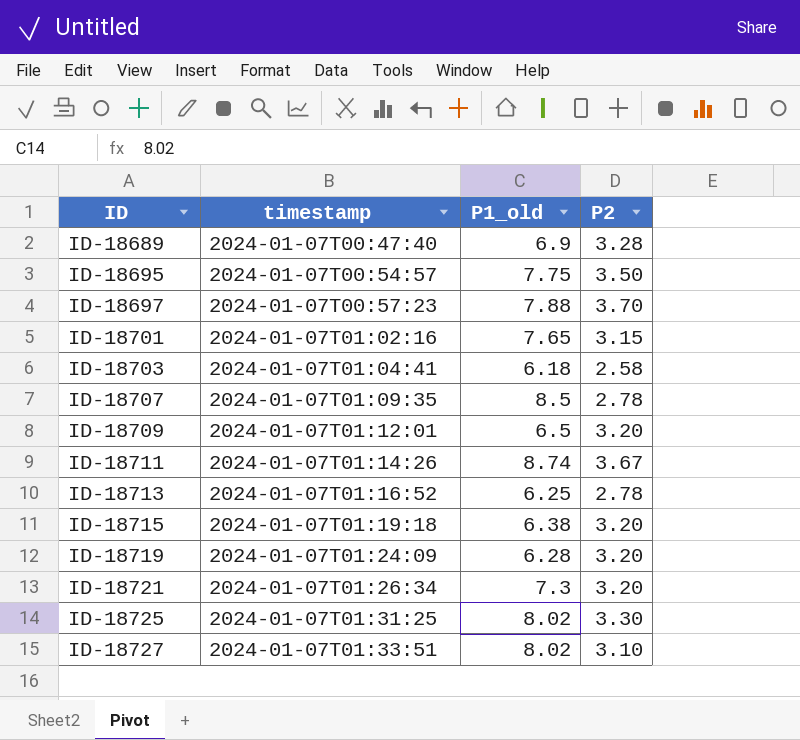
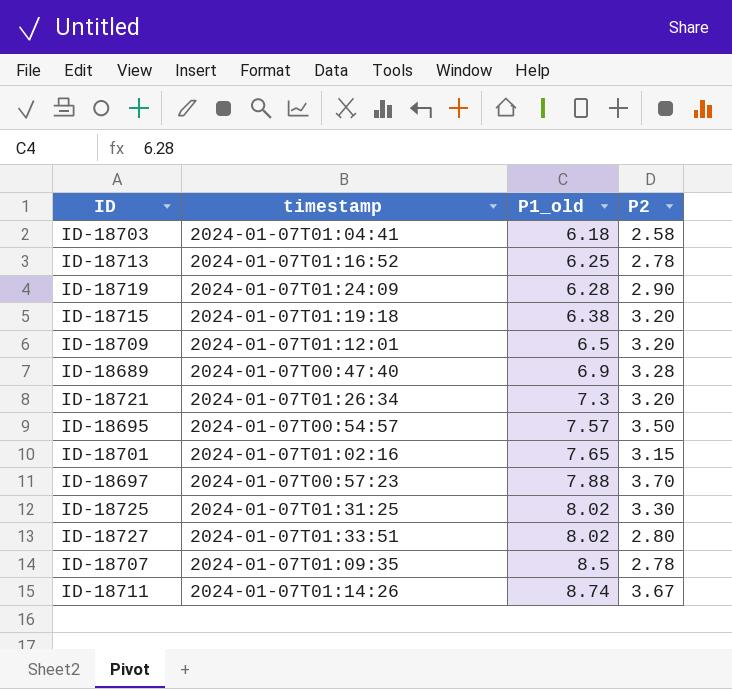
row order: ID ascending -> P1_old ascending
ID-18719 | P2: 3.20 -> 2.90
ID-18695 | P1_old: 7.75 -> 7.57
ID-18727 | P2: 3.10 -> 2.80

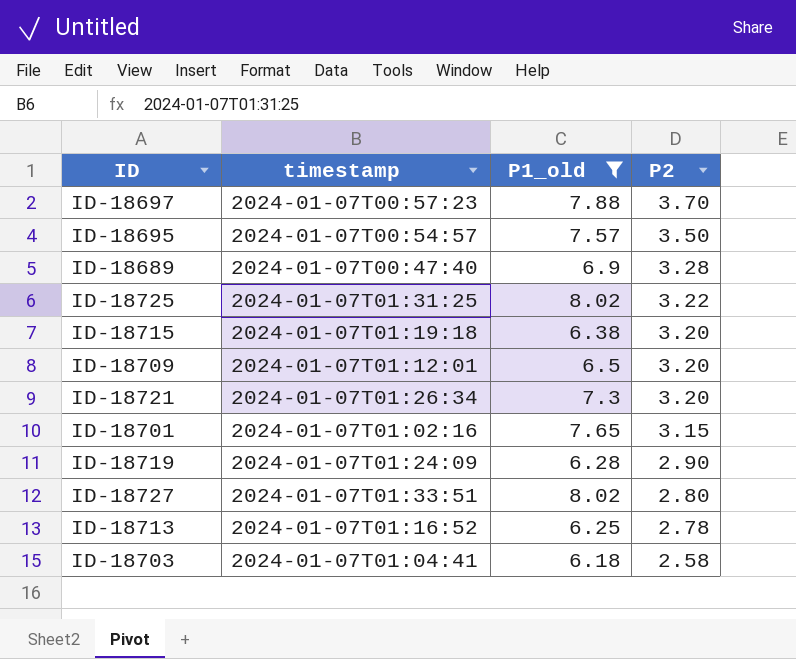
filter: none -> P1_old <= 8.02
row order: P1_old ascending -> P2 descending
ID-18725 | P2: 3.30 -> 3.22

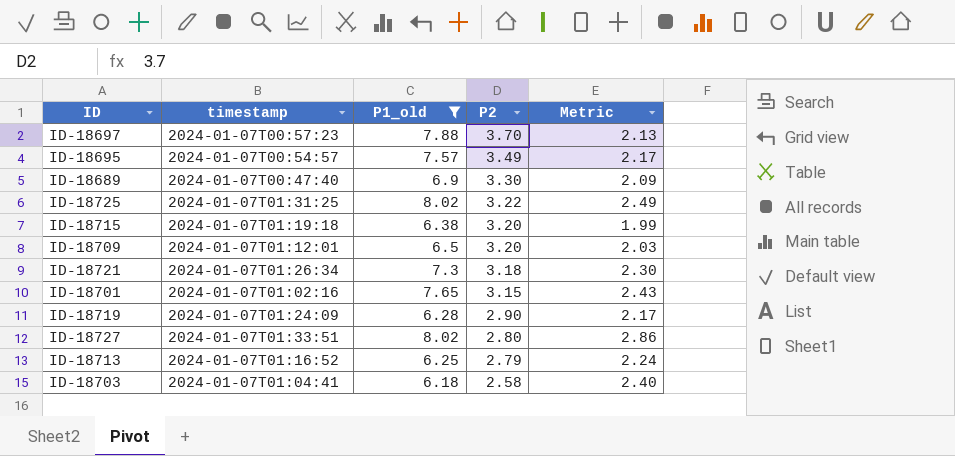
column Metric | formula: none -> [P1_old] / [P2]
ID-18695 | P2: 3.50 -> 3.49
ID-18689 | P2: 3.28 -> 3.30
ID-18721 | P2: 3.20 -> 3.18
ID-18713 | P2: 2.78 -> 2.79

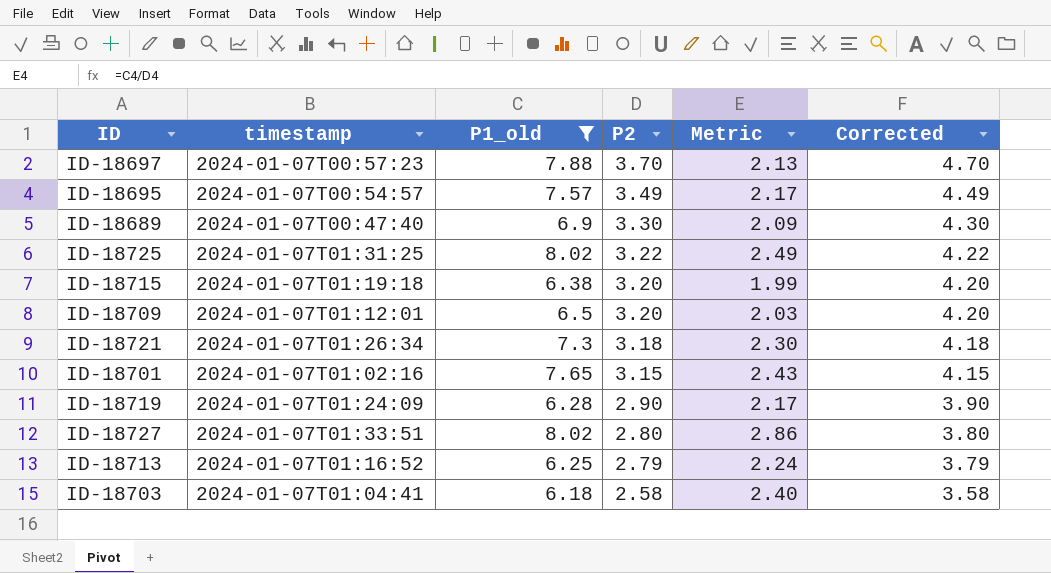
column Corrected | formula: none -> [P2] + 1

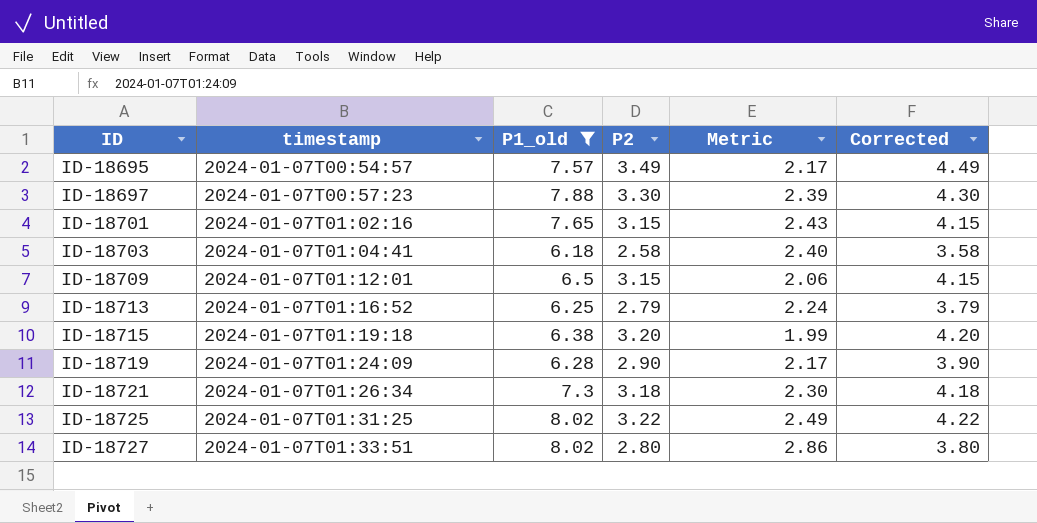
row order: P2 descending -> ID ascending
row ID-18689: 2024-01-07T00:47:40 | 6.9 | 3.30 | 2.09 | 4.30 -> none
ID-18697 | P2: 3.70 -> 3.30
ID-18697 | Metric: 2.13 -> 2.39
ID-18697 | Corrected: 4.70 -> 4.30
ID-18709 | P2: 3.20 -> 3.15
ID-18709 | Metric: 2.03 -> 2.06
ID-18709 | Corrected: 4.20 -> 4.15

